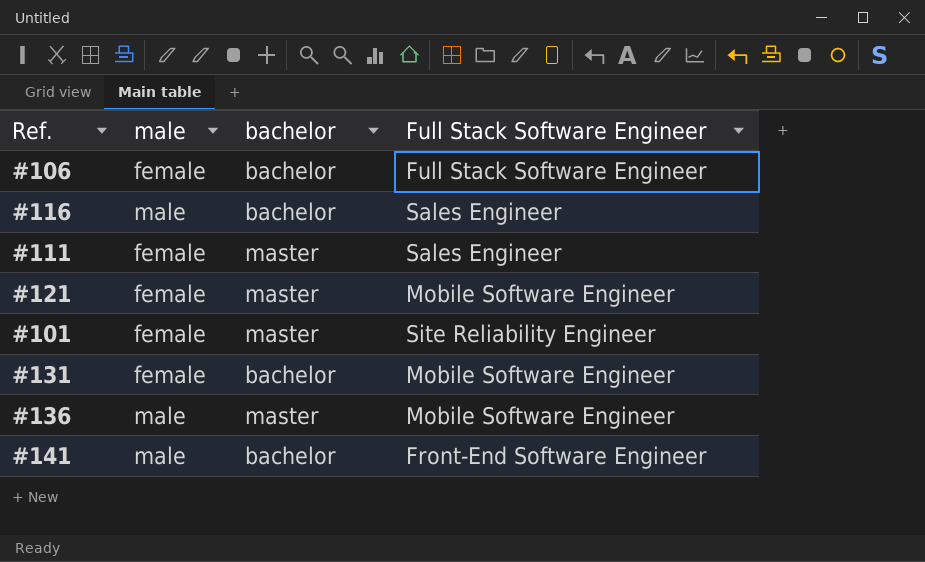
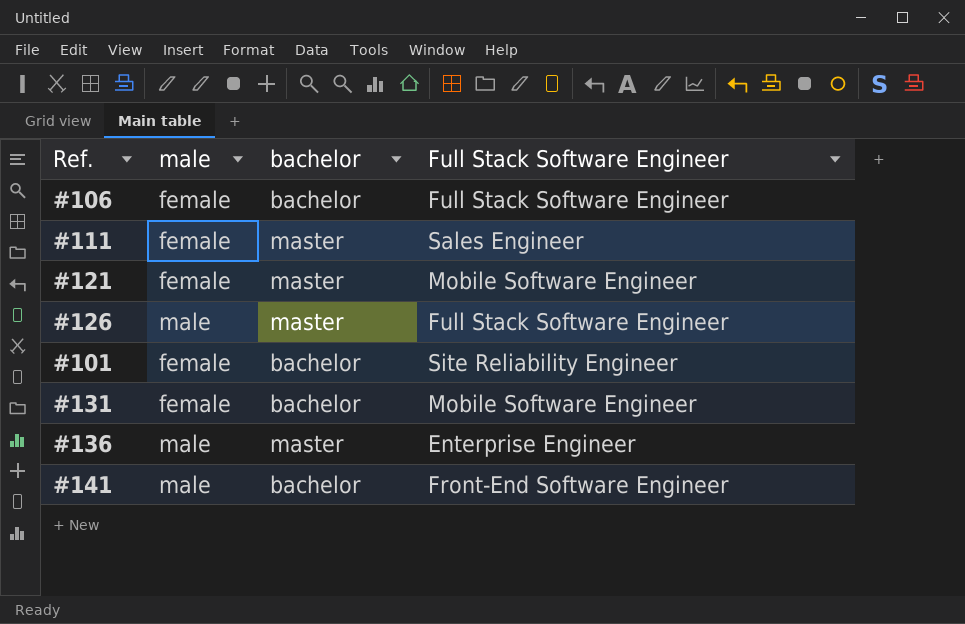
row #116: male | bachelor | Sales Engineer -> none
row #126: none -> male | master | Full Stack Software Engineer
#101 | bachelor: master -> bachelor
#136 | Full Stack Software Engineer: Mobile Software Engineer -> Enterprise Engineer

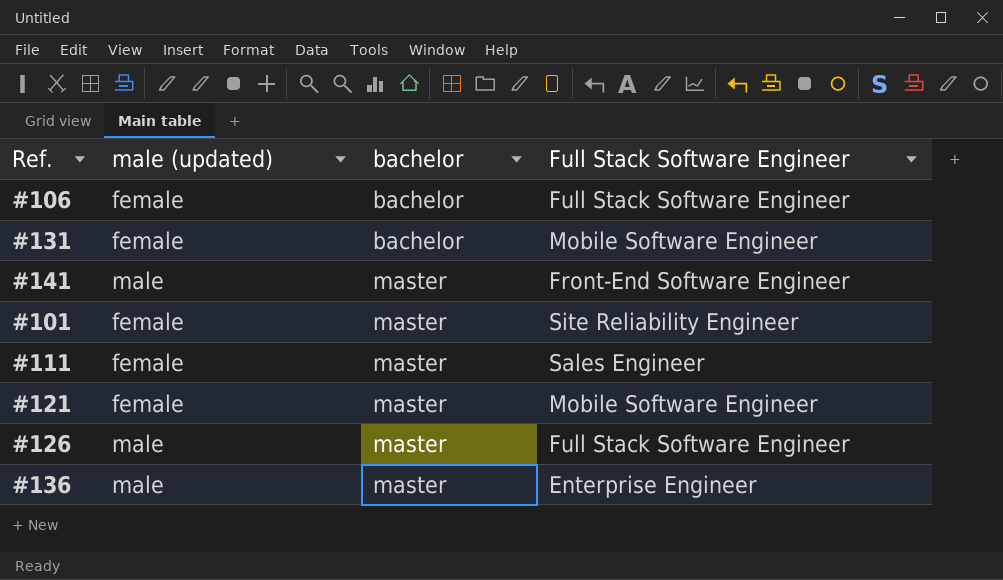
row order: none -> bachelor ascending
column name: male -> male (updated)
#141 | bachelor: bachelor -> master
#101 | bachelor: bachelor -> master

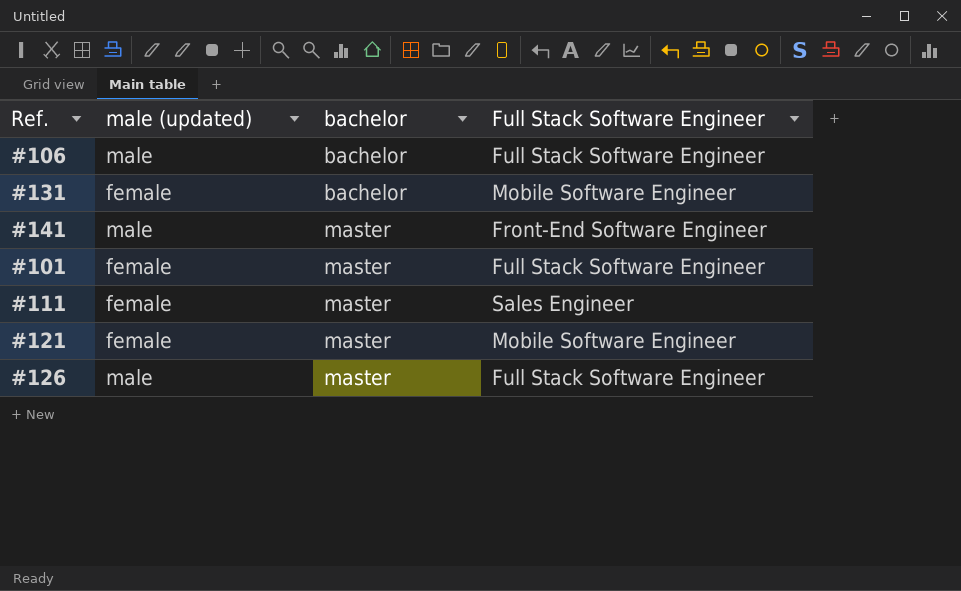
row #136: male | master | Enterprise Engineer -> none
#106 | male (updated): female -> male
#101 | Full Stack Software Engineer: Site Reliability Engineer -> Full Stack Software Engineer

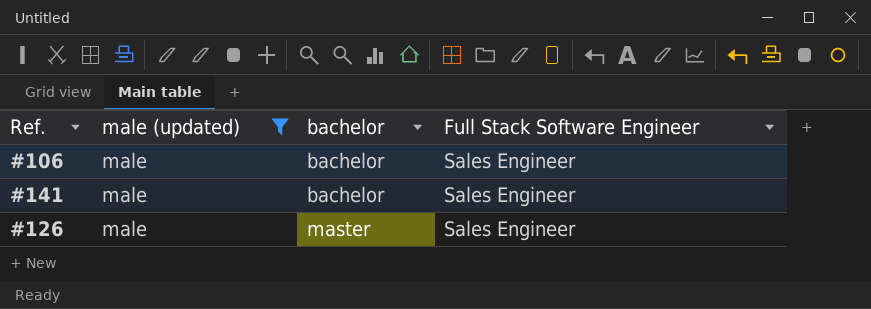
filter: none -> male (updated) = male
#106 | Full Stack Software Engineer: Full Stack Software Engineer -> Sales Engineer
#141 | bachelor: master -> bachelor
#141 | Full Stack Software Engineer: Front-End Software Engineer -> Sales Engineer
#126 | Full Stack Software Engineer: Full Stack Software Engineer -> Sales Engineer

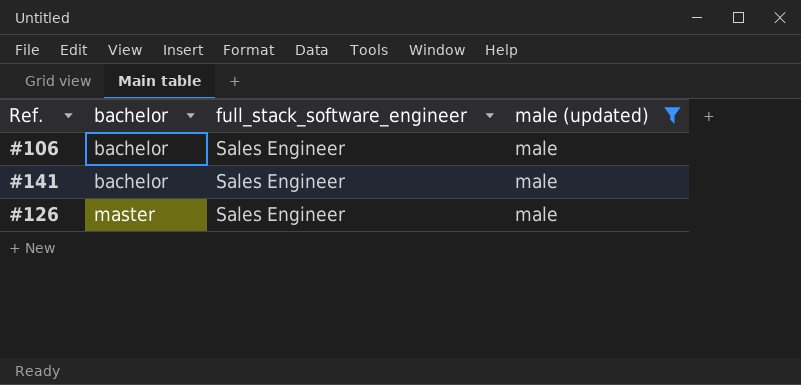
column name: Full Stack Software Engineer -> full_stack_software_engineer
column male (updated) | position: 2 -> 4

